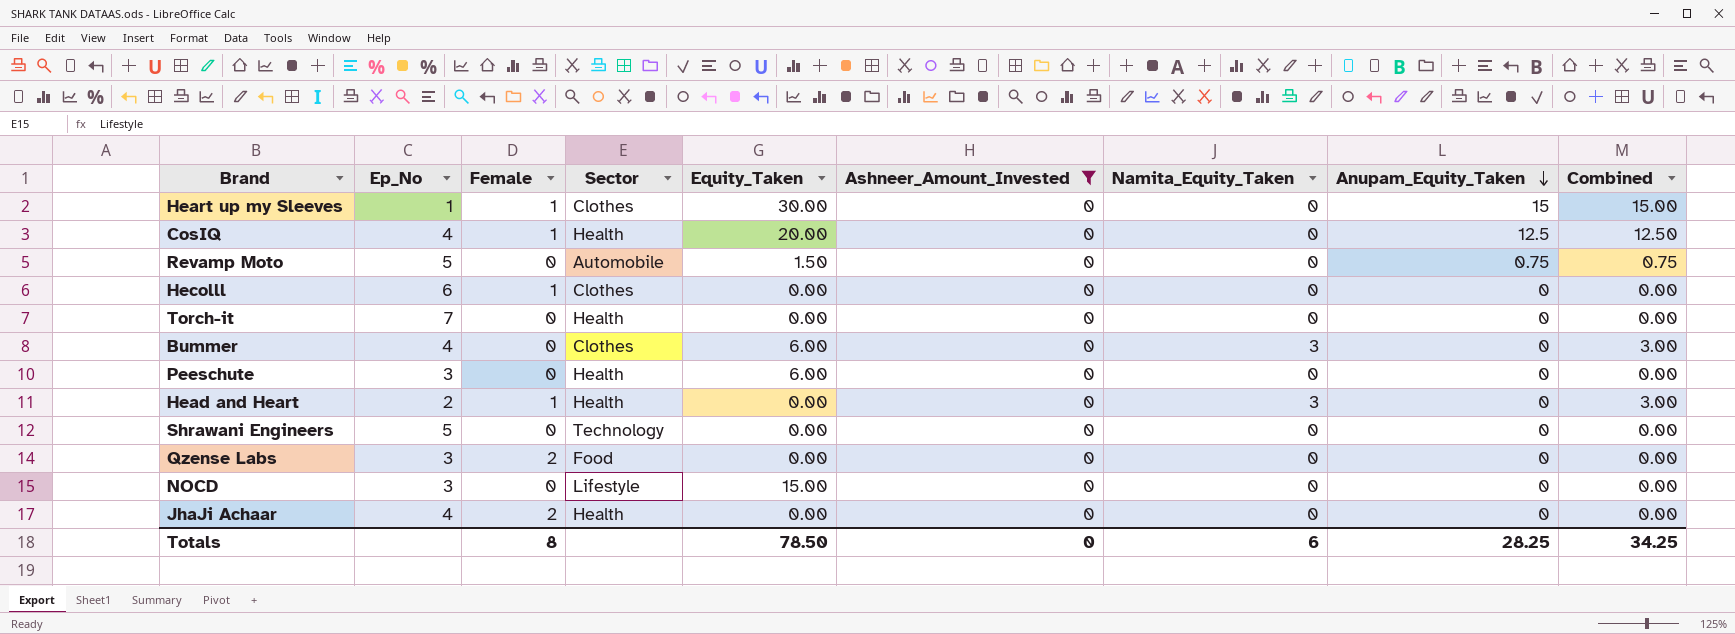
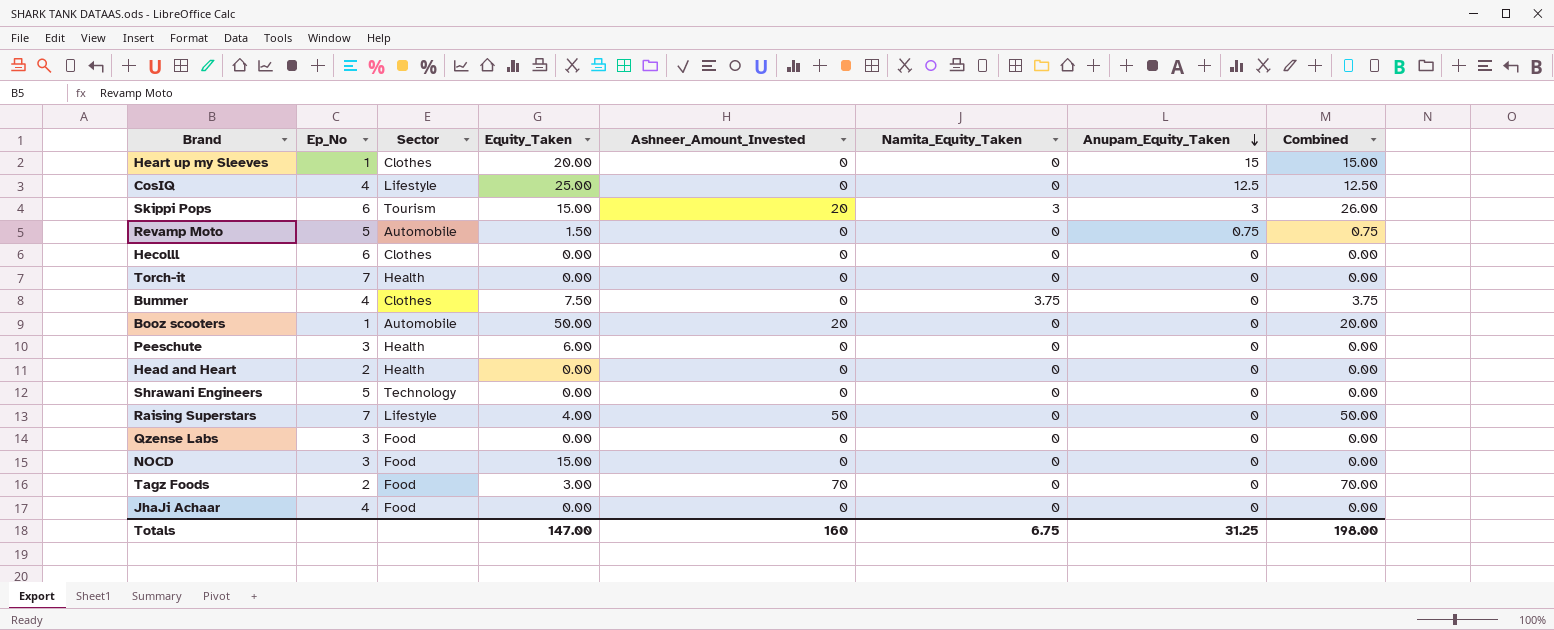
filter: Ashneer_Amount_Invested = 0 -> none
column Female | position: 3 -> none
Heart up my Sleeves | Equity_Taken: 30.00 -> 20.00
CosIQ | Sector: Health -> Lifestyle
CosIQ | Equity_Taken: 20.00 -> 25.00
Bummer | Equity_Taken: 6.00 -> 7.50
Bummer | Namita_Equity_Taken: 3 -> 3.75
Bummer | Combined: 3.00 -> 3.75
Head and Heart | Namita_Equity_Taken: 3 -> 0
Head and Heart | Combined: 3.00 -> 0.00
NOCD | Sector: Lifestyle -> Food
JhaJi Achaar | Sector: Health -> Food
Totals | Equity_Taken: 78.50 -> 147.00
Totals | Ashneer_Amount_Invested: 0 -> 160
Totals | Namita_Equity_Taken: 6 -> 6.75
Totals | Anupam_Equity_Taken: 28.25 -> 31.25
Totals | Combined: 34.25 -> 198.00

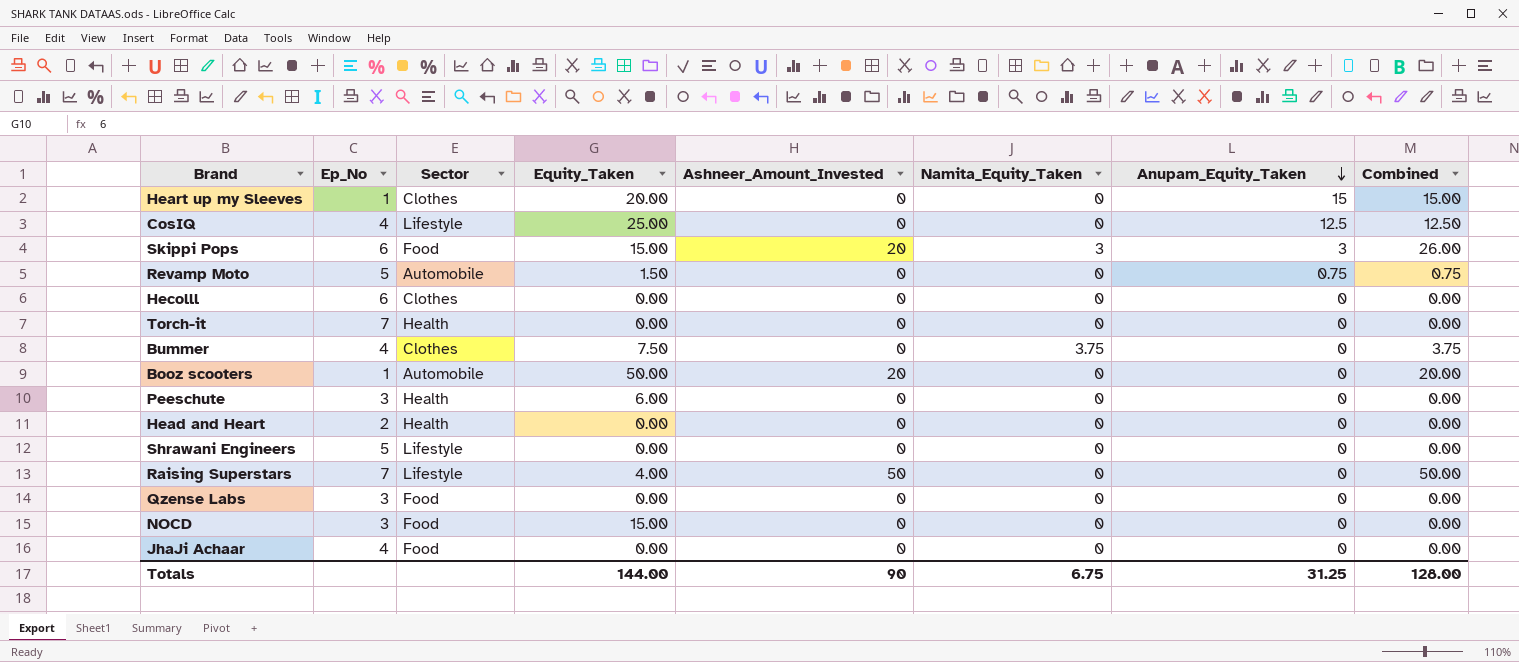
row Tagz Foods: 2 | Food | 3.00 | 70 | 0 | 0 | 70.00 -> none
Skippi Pops | Sector: Tourism -> Food
Shrawani Engineers | Sector: Technology -> Lifestyle
Totals | Equity_Taken: 147.00 -> 144.00
Totals | Ashneer_Amount_Invested: 160 -> 90
Totals | Combined: 198.00 -> 128.00

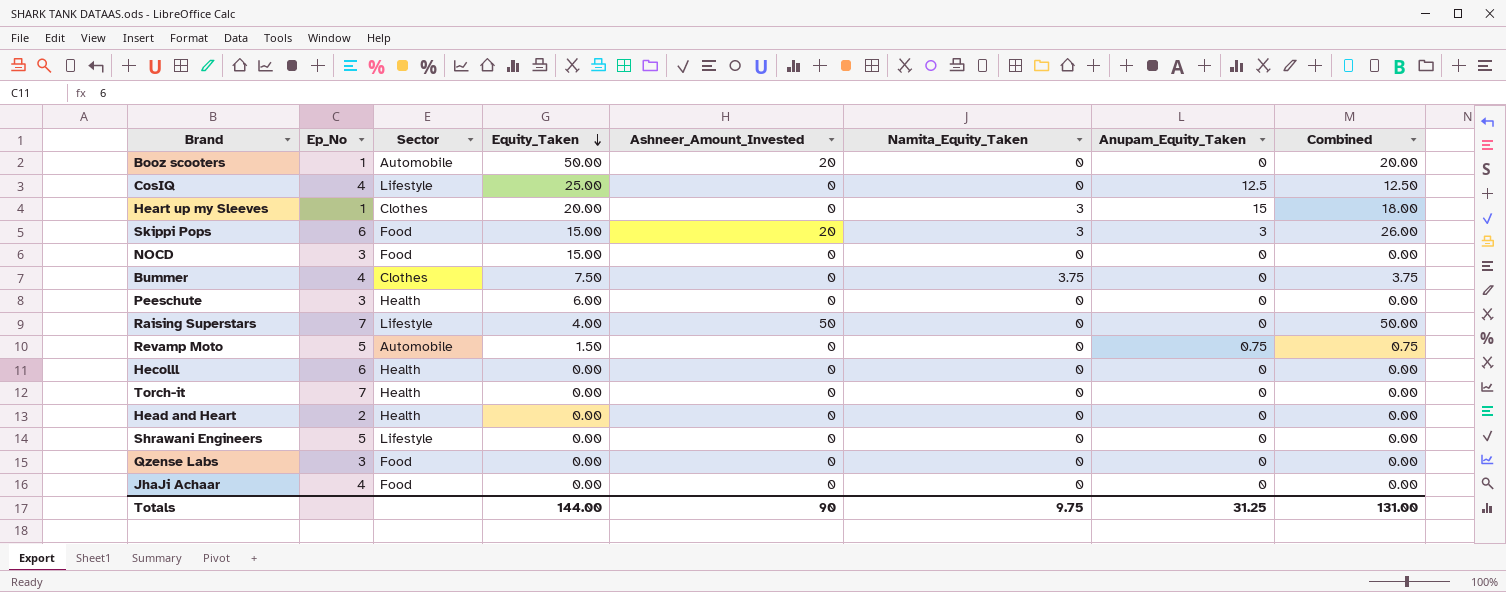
row order: Anupam_Equity_Taken descending -> Equity_Taken descending
Heart up my Sleeves | Namita_Equity_Taken: 0 -> 3
Heart up my Sleeves | Combined: 15.00 -> 18.00
Hecolll | Sector: Clothes -> Health
Totals | Namita_Equity_Taken: 6.75 -> 9.75
Totals | Combined: 128.00 -> 131.00

